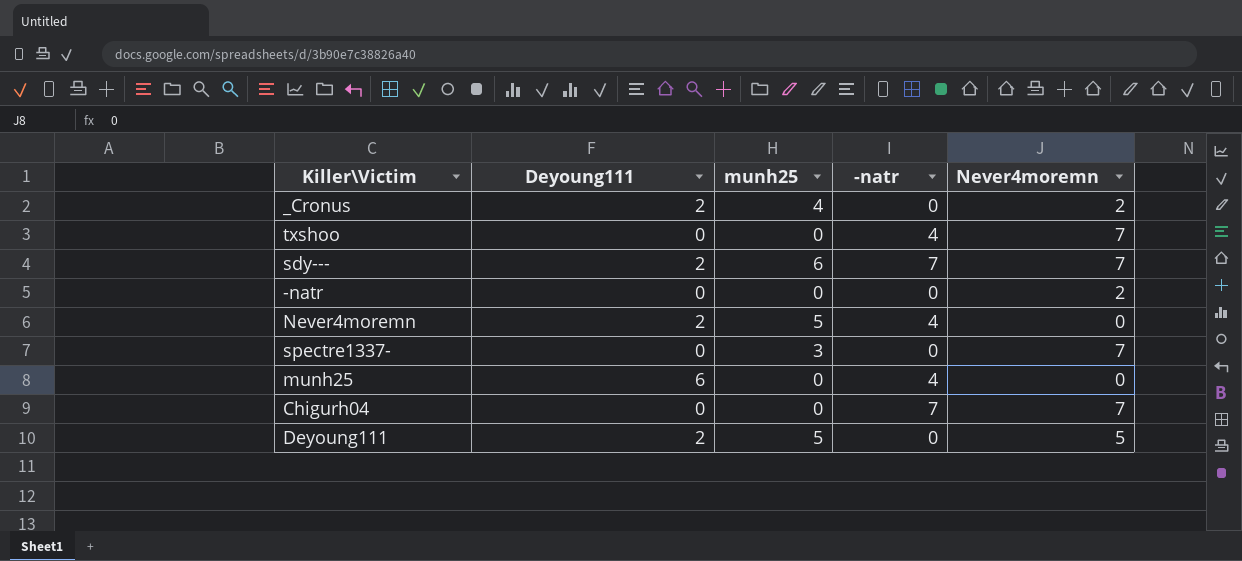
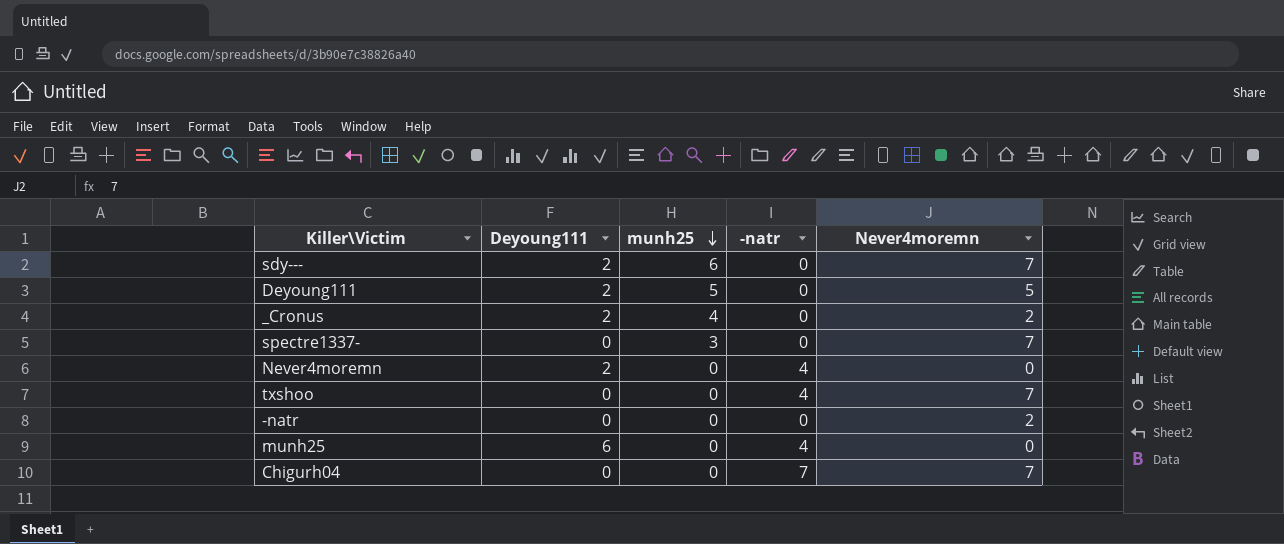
row order: none -> munh25 descending
sdy--- | -natr: 7 -> 0
Never4moremn | munh25: 5 -> 0

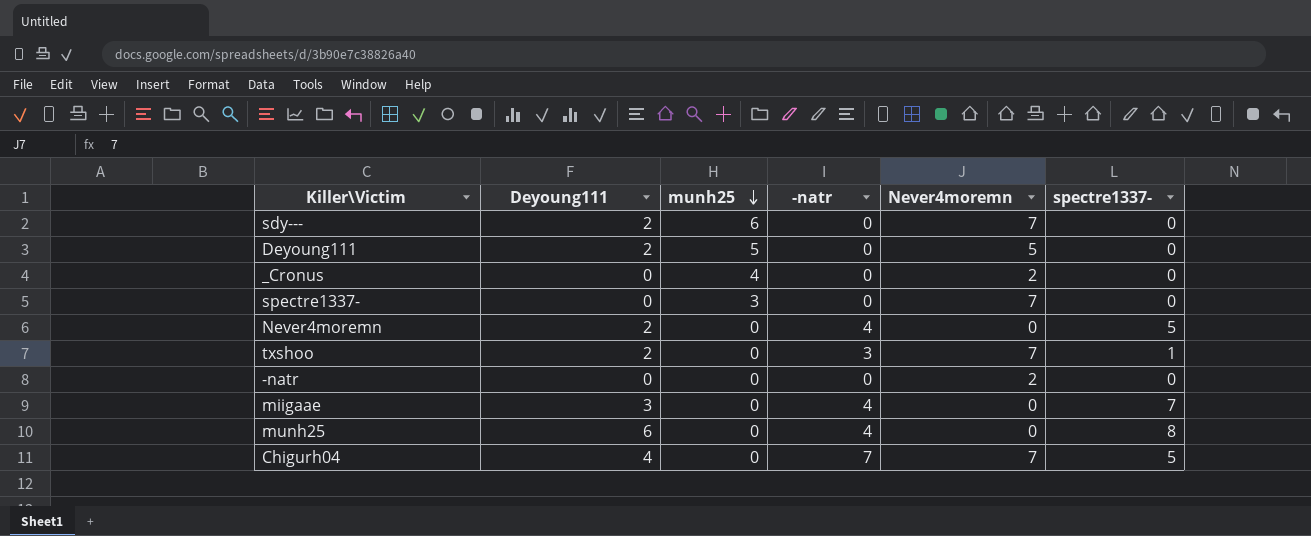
column spectre1337- | position: none -> 6
_Cronus | Deyoung111: 2 -> 0
txshoo | Deyoung111: 0 -> 2
txshoo | -natr: 4 -> 3
row miigaae: none -> 3 | 0 | 4 | 0 | 7
Chigurh04 | Deyoung111: 0 -> 4

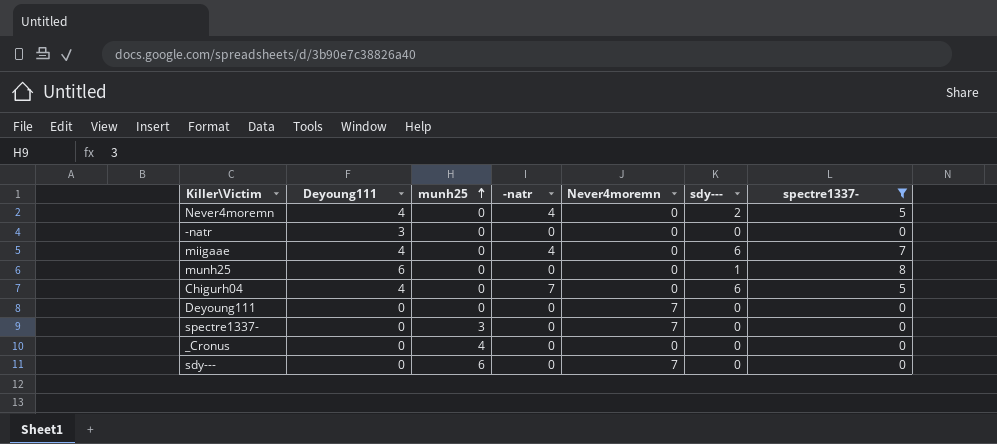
filter: none -> spectre1337- != 1
row order: munh25 descending -> munh25 ascending
column sdy--- | position: none -> 6
Never4moremn | Deyoung111: 2 -> 4
-natr | Deyoung111: 0 -> 3
-natr | Never4moremn: 2 -> 0
miigaae | Deyoung111: 3 -> 4
munh25 | -natr: 4 -> 0
Chigurh04 | Never4moremn: 7 -> 0
Deyoung111 | Deyoung111: 2 -> 0
Deyoung111 | munh25: 5 -> 0
Deyoung111 | Never4moremn: 5 -> 7
_Cronus | Never4moremn: 2 -> 0
sdy--- | Deyoung111: 2 -> 0

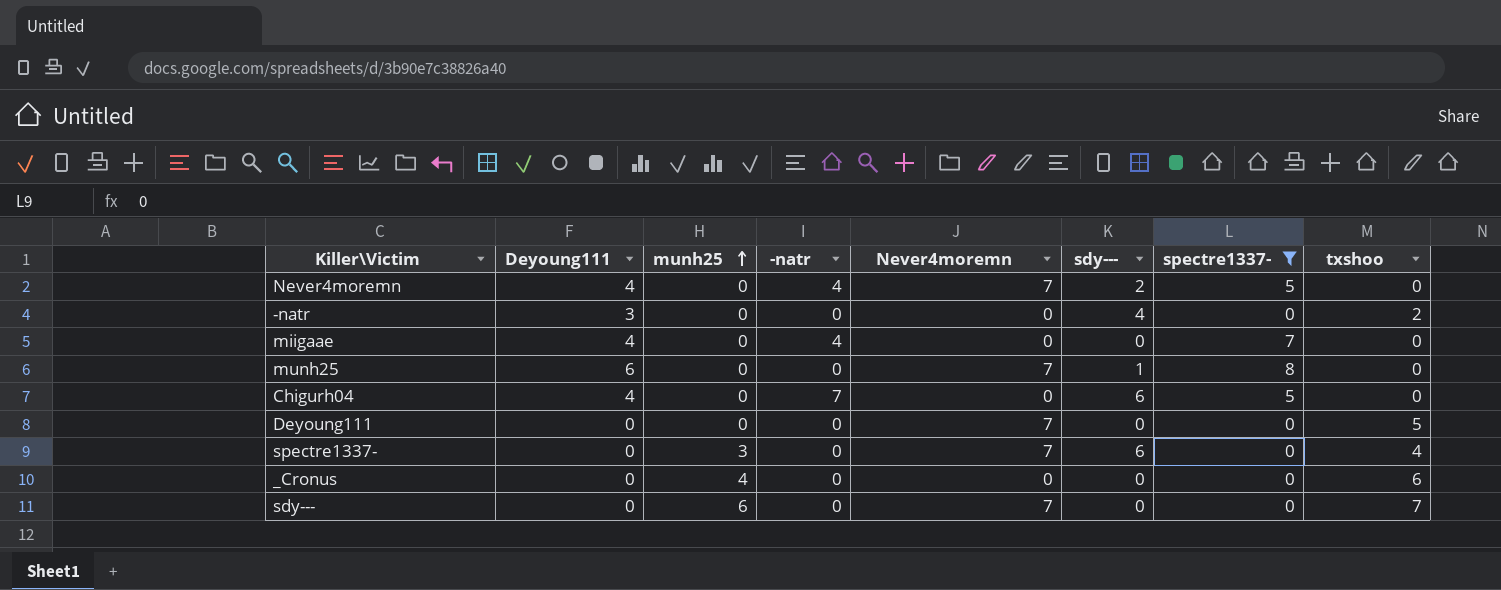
column txshoo | position: none -> 8
Never4moremn | Never4moremn: 0 -> 7
-natr | sdy---: 0 -> 4
miigaae | sdy---: 6 -> 0
munh25 | Never4moremn: 0 -> 7
spectre1337- | sdy---: 0 -> 6

